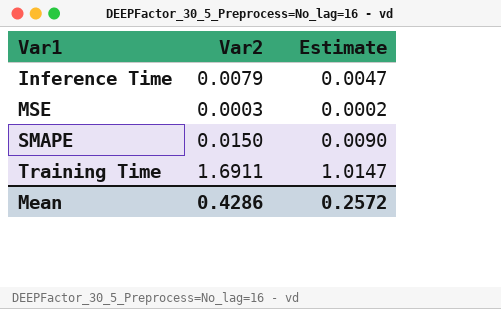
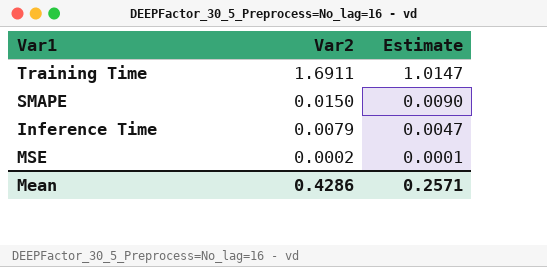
row order: Var1 ascending -> Var2 descending
MSE | Var2: 0.0003 -> 0.0002
MSE | Estimate: 0.0002 -> 0.0001
Mean | Estimate: 0.2572 -> 0.2571

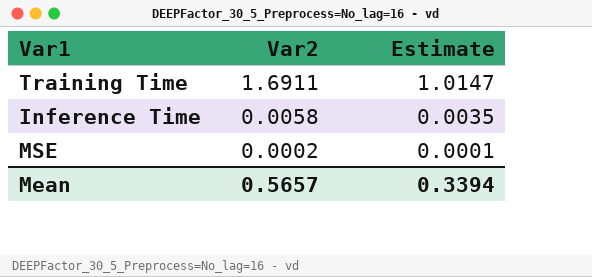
row SMAPE: 0.0150 | 0.0090 -> none
Inference Time | Var2: 0.0079 -> 0.0058
Inference Time | Estimate: 0.0047 -> 0.0035
Mean | Var2: 0.4286 -> 0.5657
Mean | Estimate: 0.2571 -> 0.3394

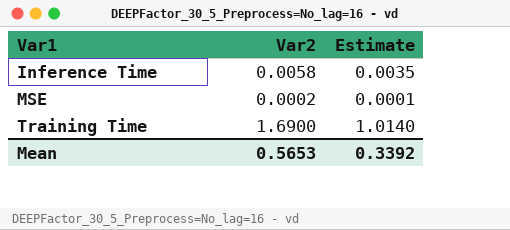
row order: Var2 descending -> Var1 ascending
Training Time | Var2: 1.6911 -> 1.6900
Training Time | Estimate: 1.0147 -> 1.0140
Mean | Var2: 0.5657 -> 0.5653
Mean | Estimate: 0.3394 -> 0.3392

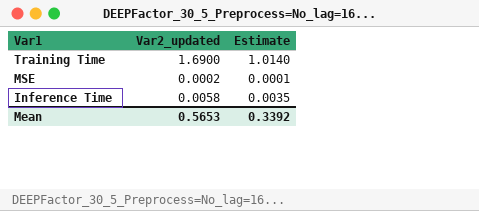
row order: Var1 ascending -> Var1 descending
column name: Var2 -> Var2_updated

